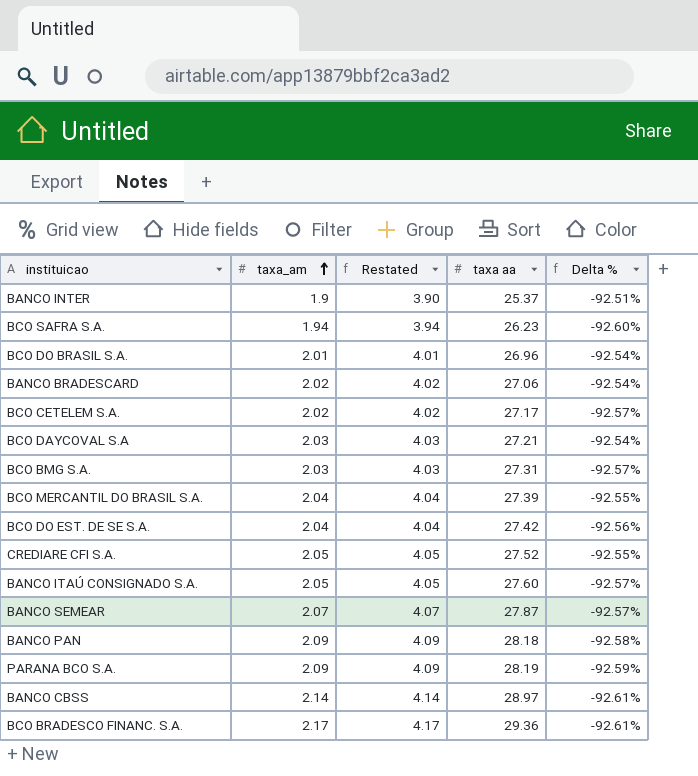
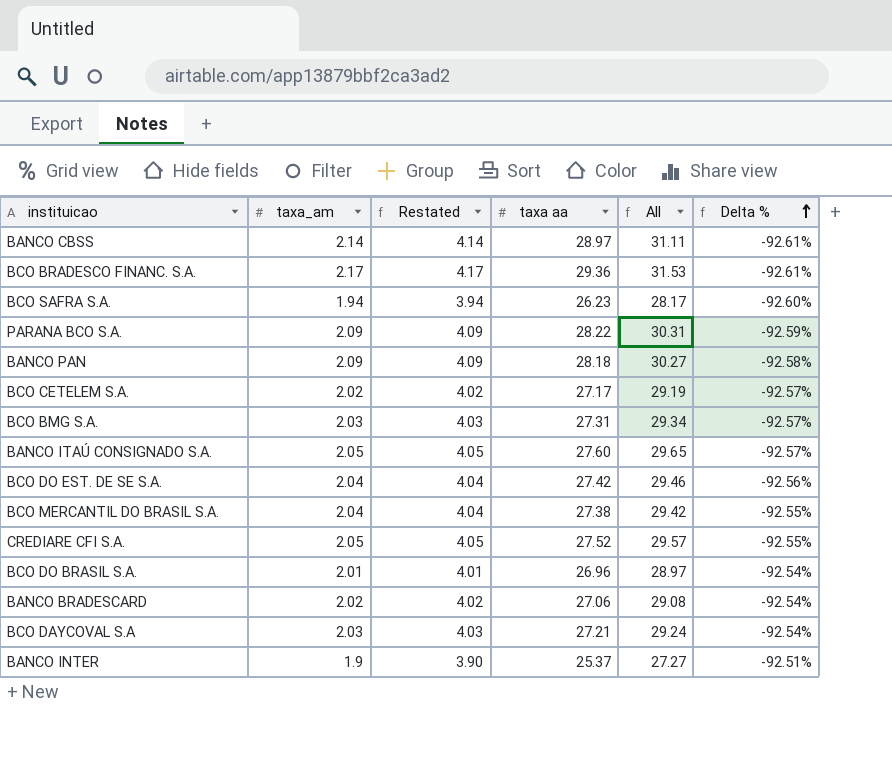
row order: taxa_am ascending -> Delta % ascending
column All | formula: none -> [taxa_am] + [taxa aa]
row BANCO SEMEAR: 2.07 | 4.07 | 27.87 | -92.57% -> none
PARANA BCO S.A. | taxa aa: 28.19 -> 28.22
BCO MERCANTIL DO BRASIL S.A. | taxa aa: 27.39 -> 27.38

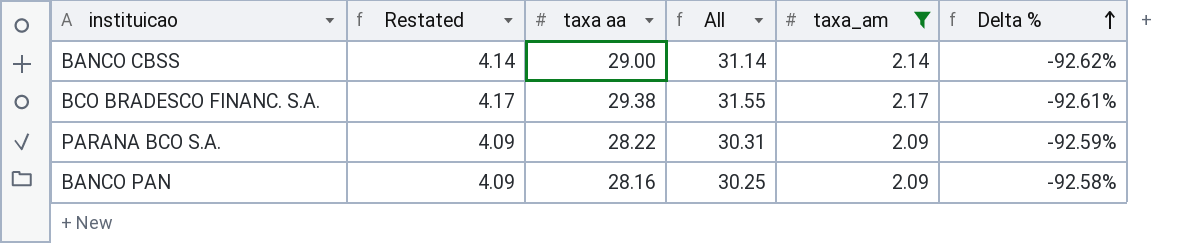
filter: none -> taxa_am >= 2.09
column taxa_am | position: 2 -> 5
BANCO CBSS | taxa aa: 28.97 -> 29.00
BANCO CBSS | All: 31.11 -> 31.14
BANCO CBSS | Delta %: -92.61% -> -92.62%
BCO BRADESCO FINANC. S.A. | taxa aa: 29.36 -> 29.38
BCO BRADESCO FINANC. S.A. | All: 31.53 -> 31.55
BANCO PAN | taxa aa: 28.18 -> 28.16
BANCO PAN | All: 30.27 -> 30.25

